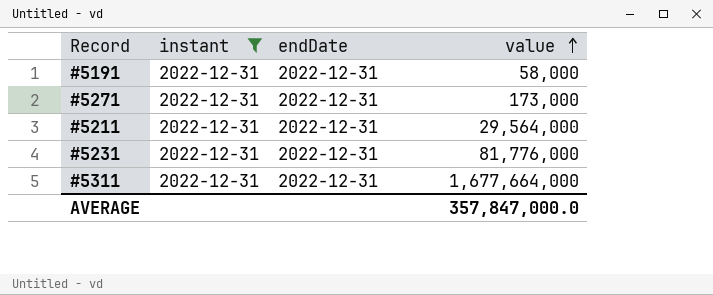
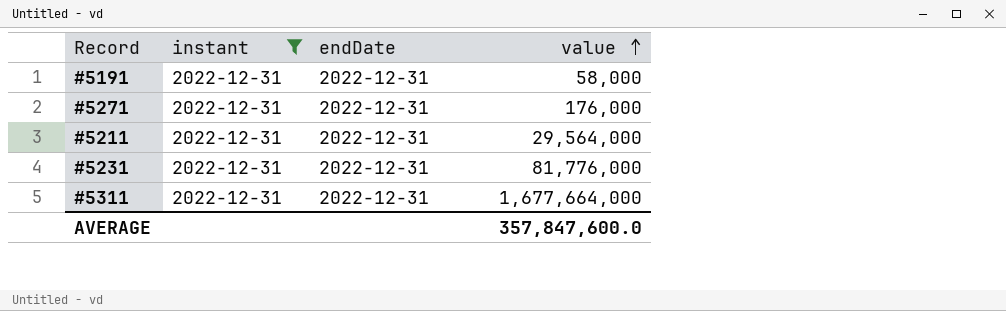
#5271 | value: 173,000 -> 176,000
AVERAGE | value: 357,847,000.0 -> 357,847,600.0

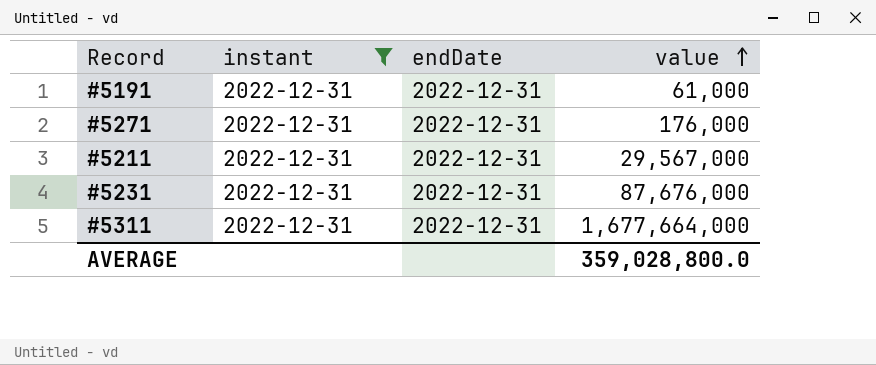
#5191 | value: 58,000 -> 61,000
#5211 | value: 29,564,000 -> 29,567,000
#5231 | value: 81,776,000 -> 87,676,000
AVERAGE | value: 357,847,600.0 -> 359,028,800.0

